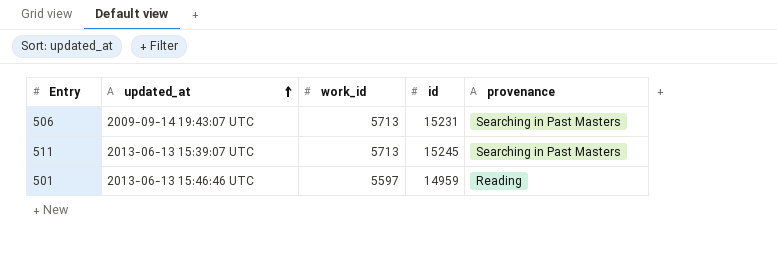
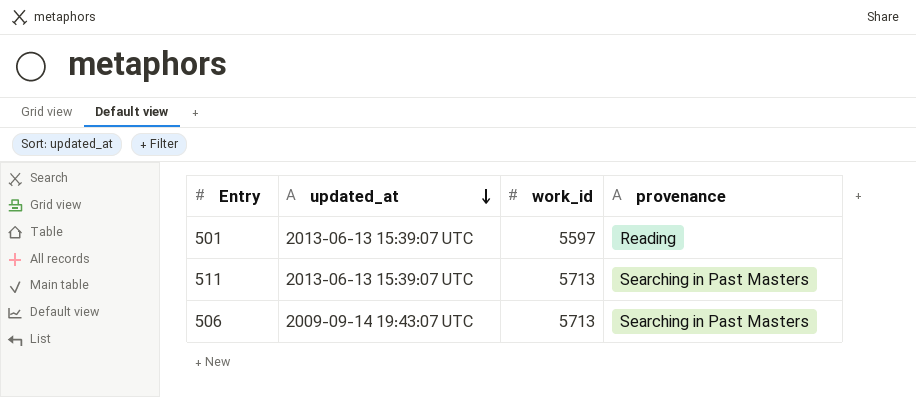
row order: updated_at ascending -> updated_at descending
column id | position: 4 -> none
501 | updated_at: 2013-06-13 15:46:46 UTC -> 2013-06-13 15:39:07 UTC

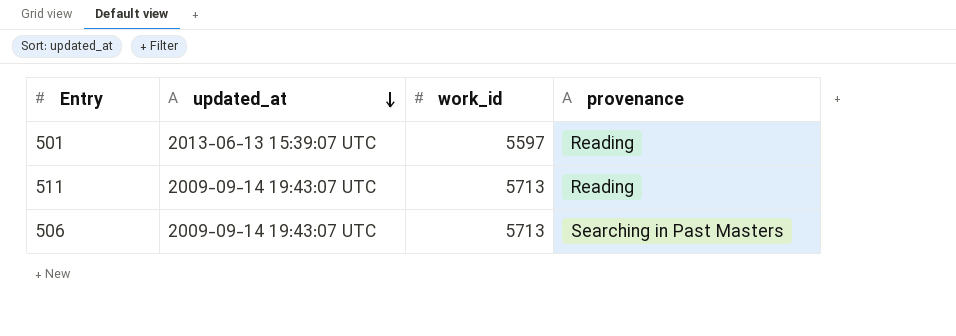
511 | updated_at: 2013-06-13 15:39:07 UTC -> 2009-09-14 19:43:07 UTC
511 | provenance: Searching in Past Masters -> Reading

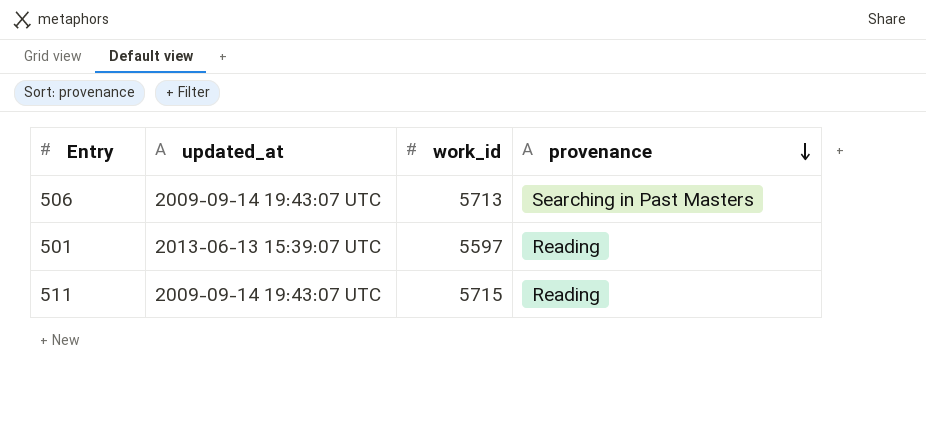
row order: updated_at descending -> provenance descending
511 | work_id: 5713 -> 5715

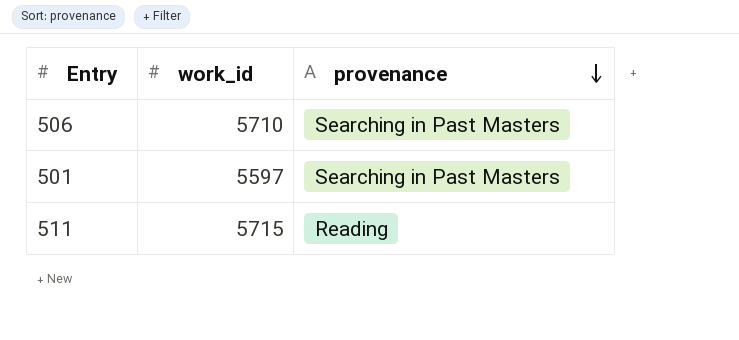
column updated_at | position: 2 -> none
506 | work_id: 5713 -> 5710
501 | provenance: Reading -> Searching in Past Masters

